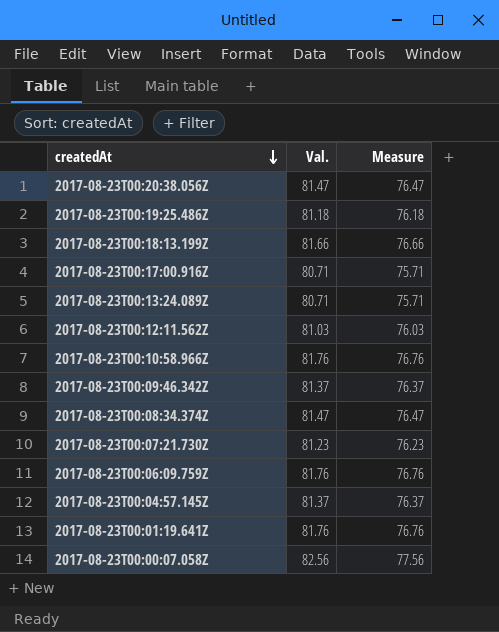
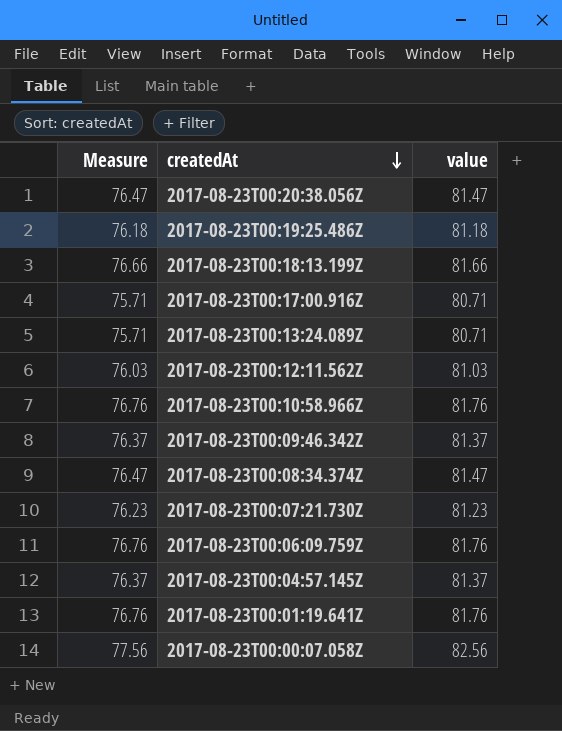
column Measure | position: 3 -> 1
column name: Val. -> value

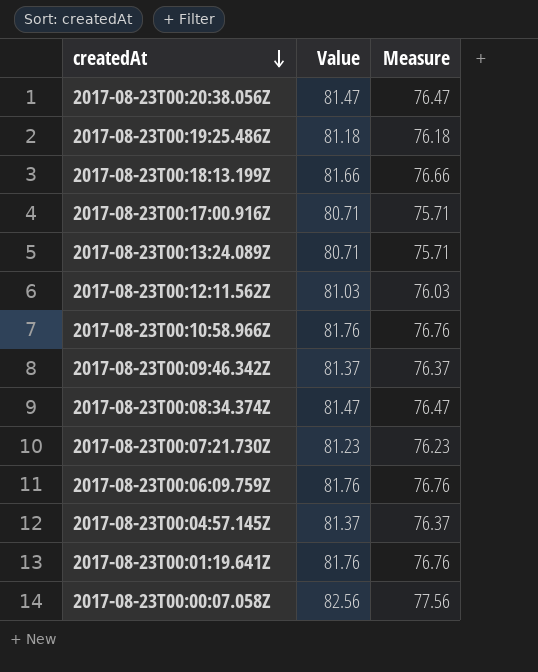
column name: value -> Value
column Measure | position: 1 -> 3

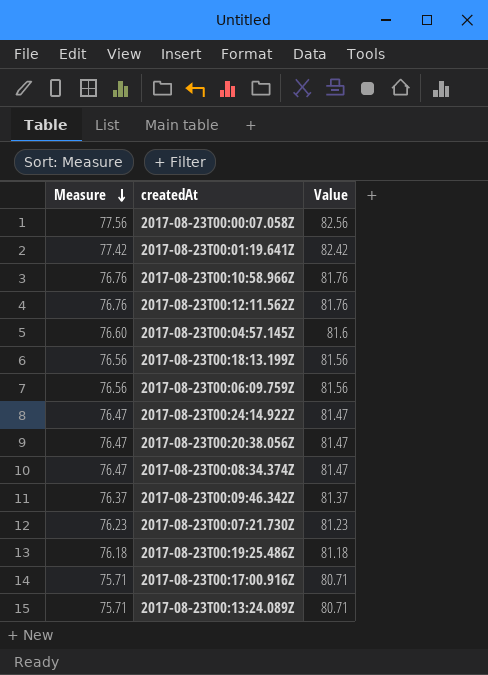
row order: createdAt descending -> Measure descending
column Measure | position: 3 -> 1
2017-08-23T00:01:19.641Z | Measure: 76.76 -> 77.42
2017-08-23T00:01:19.641Z | Value: 81.76 -> 82.42
2017-08-23T00:12:11.562Z | Measure: 76.03 -> 76.76
2017-08-23T00:12:11.562Z | Value: 81.03 -> 81.76
2017-08-23T00:04:57.145Z | Measure: 76.37 -> 76.60
2017-08-23T00:04:57.145Z | Value: 81.37 -> 81.6
2017-08-23T00:18:13.199Z | Measure: 76.66 -> 76.56
2017-08-23T00:18:13.199Z | Value: 81.66 -> 81.56
2017-08-23T00:06:09.759Z | Measure: 76.76 -> 76.56
2017-08-23T00:06:09.759Z | Value: 81.76 -> 81.56
row 2017-08-23T00:24:14.922Z: none -> 76.47 | 81.47

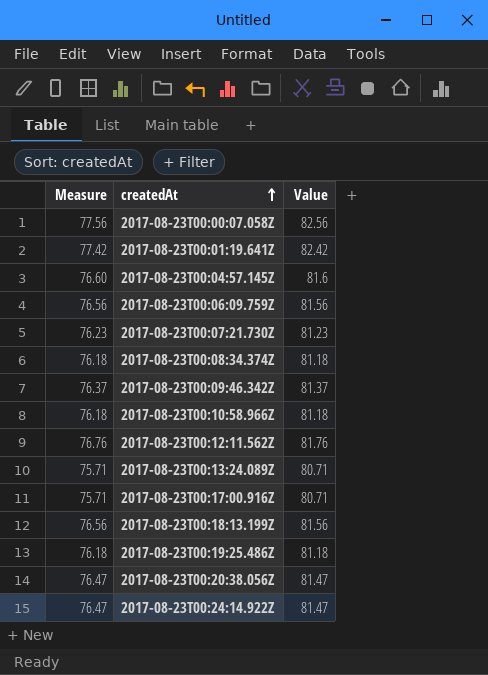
row order: Measure descending -> createdAt ascending
2017-08-23T00:08:34.374Z | Measure: 76.47 -> 76.18
2017-08-23T00:08:34.374Z | Value: 81.47 -> 81.18
2017-08-23T00:10:58.966Z | Measure: 76.76 -> 76.18
2017-08-23T00:10:58.966Z | Value: 81.76 -> 81.18

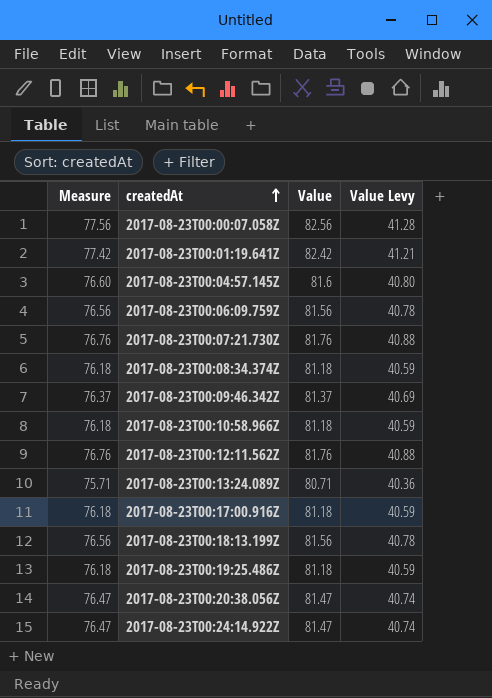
column Value Levy | formula: none -> [Value] * 0.5
2017-08-23T00:07:21.730Z | Measure: 76.23 -> 76.76
2017-08-23T00:07:21.730Z | Value: 81.23 -> 81.76
2017-08-23T00:17:00.916Z | Measure: 75.71 -> 76.18
2017-08-23T00:17:00.916Z | Value: 80.71 -> 81.18

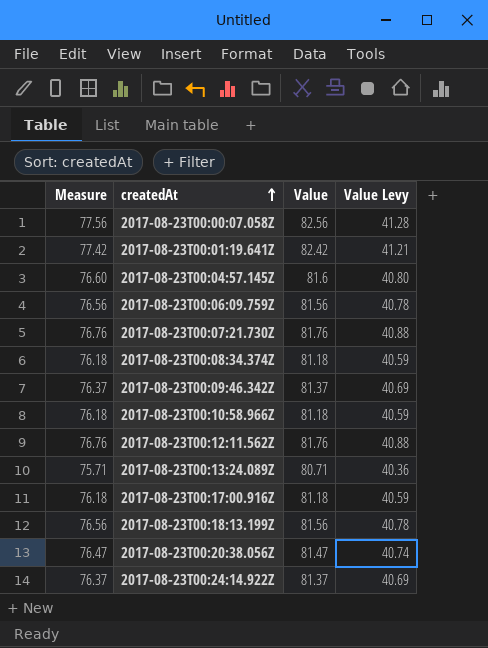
row 2017-08-23T00:19:25.486Z: 76.18 | 81.18 | 40.59 -> none
2017-08-23T00:24:14.922Z | Measure: 76.47 -> 76.37
2017-08-23T00:24:14.922Z | Value: 81.47 -> 81.37
2017-08-23T00:24:14.922Z | Value Levy: 40.74 -> 40.69

